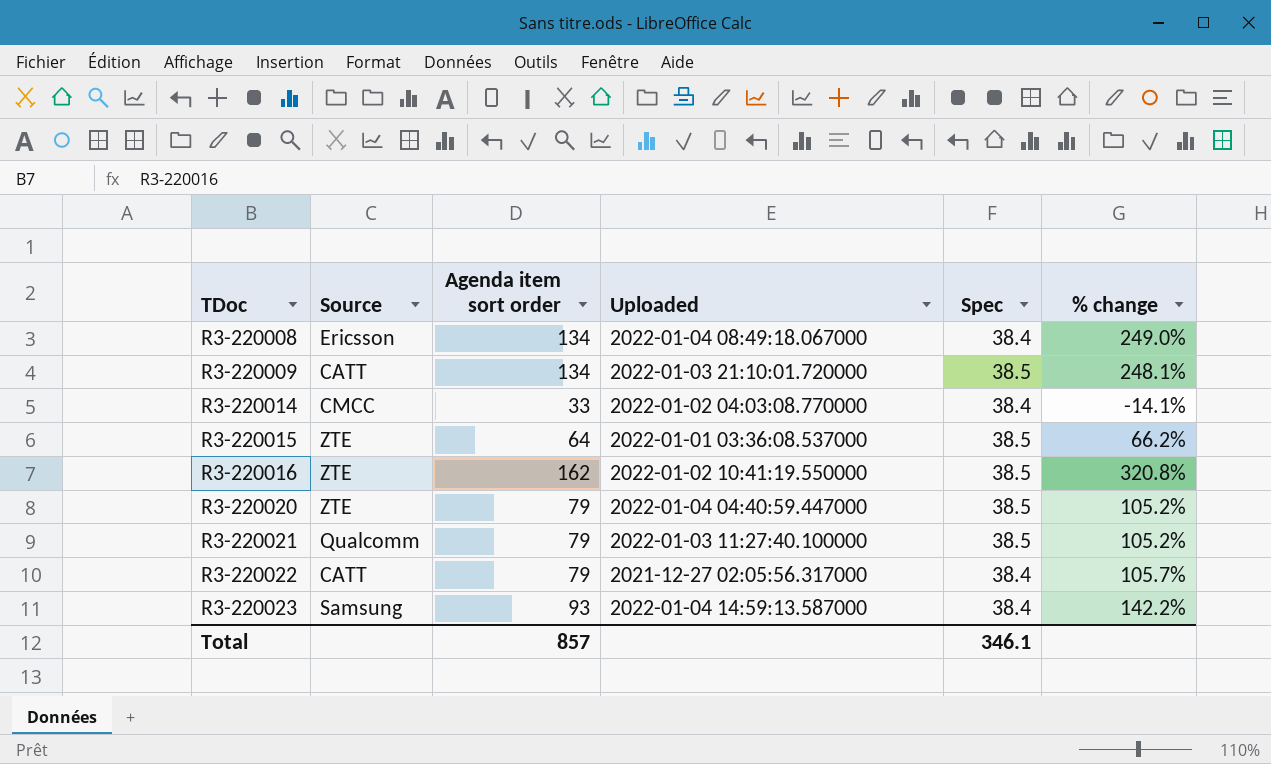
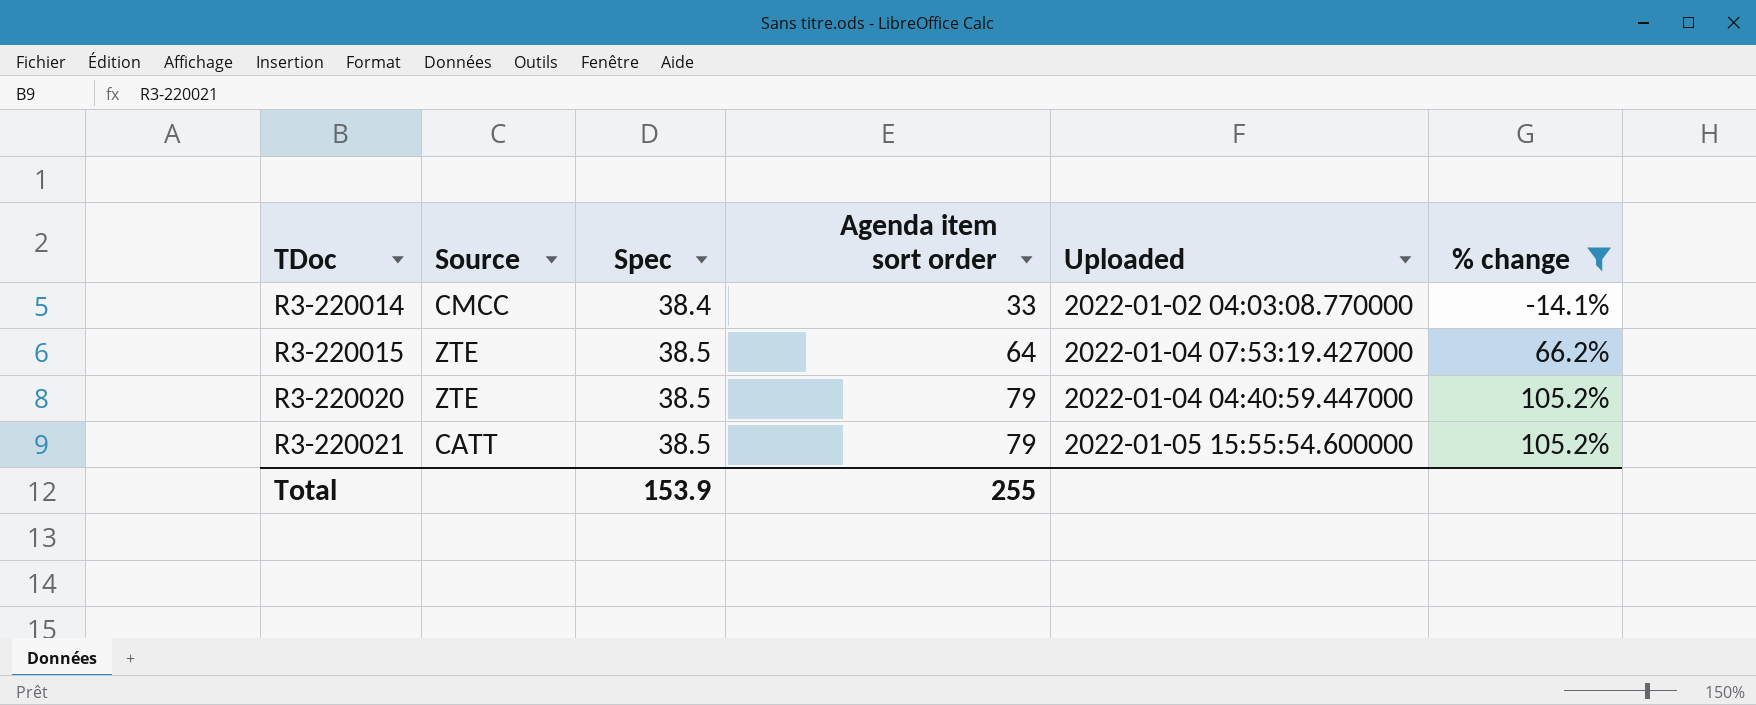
filter: none -> % change <= 105.2%
column Spec | position: 5 -> 3
R3-220015 | Uploaded: 2022-01-01 03:36:08.537000 -> 2022-01-04 07:53:19.427000
R3-220021 | Source: Qualcomm -> CATT
R3-220021 | Uploaded: 2022-01-03 11:27:40.100000 -> 2022-01-05 15:55:54.600000
Total | Spec: 346.1 -> 153.9
Total | Agenda item sort order: 857 -> 255

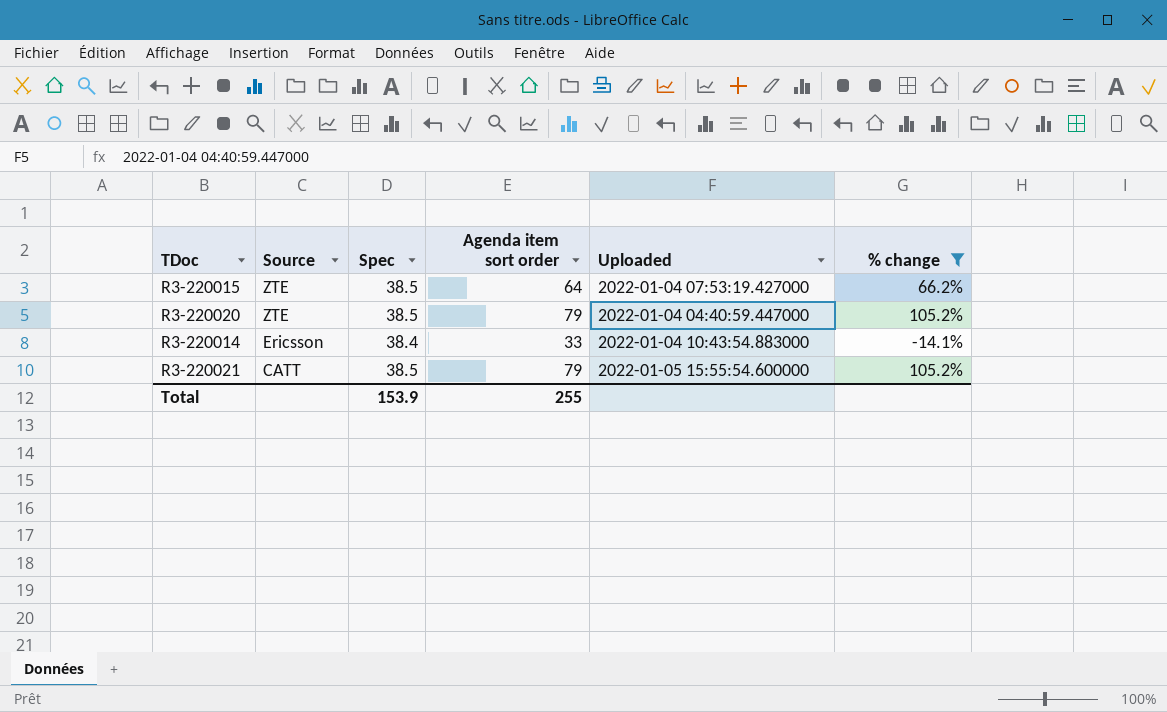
row order: TDoc ascending -> Source descending
R3-220014 | Source: CMCC -> Ericsson
R3-220014 | Uploaded: 2022-01-02 04:03:08.770000 -> 2022-01-04 10:43:54.883000

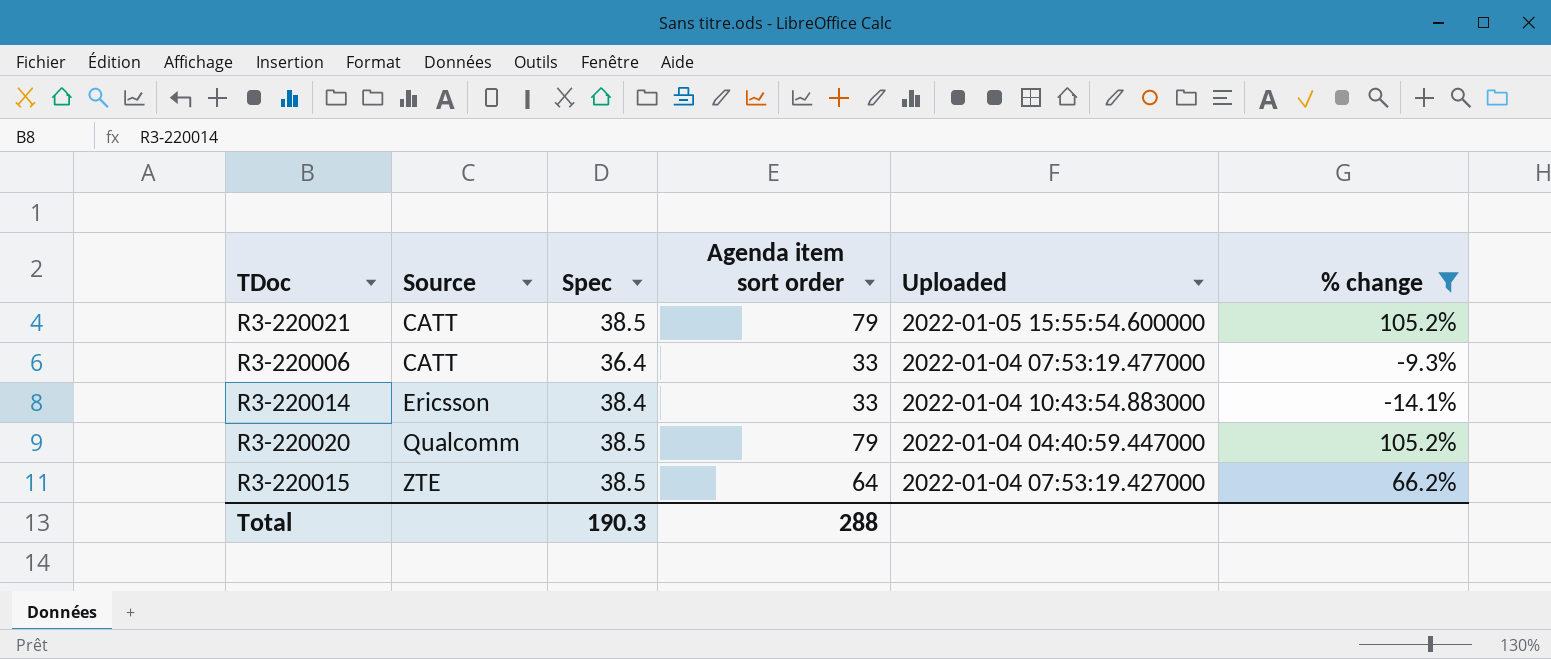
row order: Source descending -> Source ascending
row R3-220006: none -> CATT | 36.4 | 33 | 2022-01-04 07:53:19.477000 | -9.3%
R3-220020 | Source: ZTE -> Qualcomm
Total | Spec: 153.9 -> 190.3
Total | Agenda item sort order: 255 -> 288

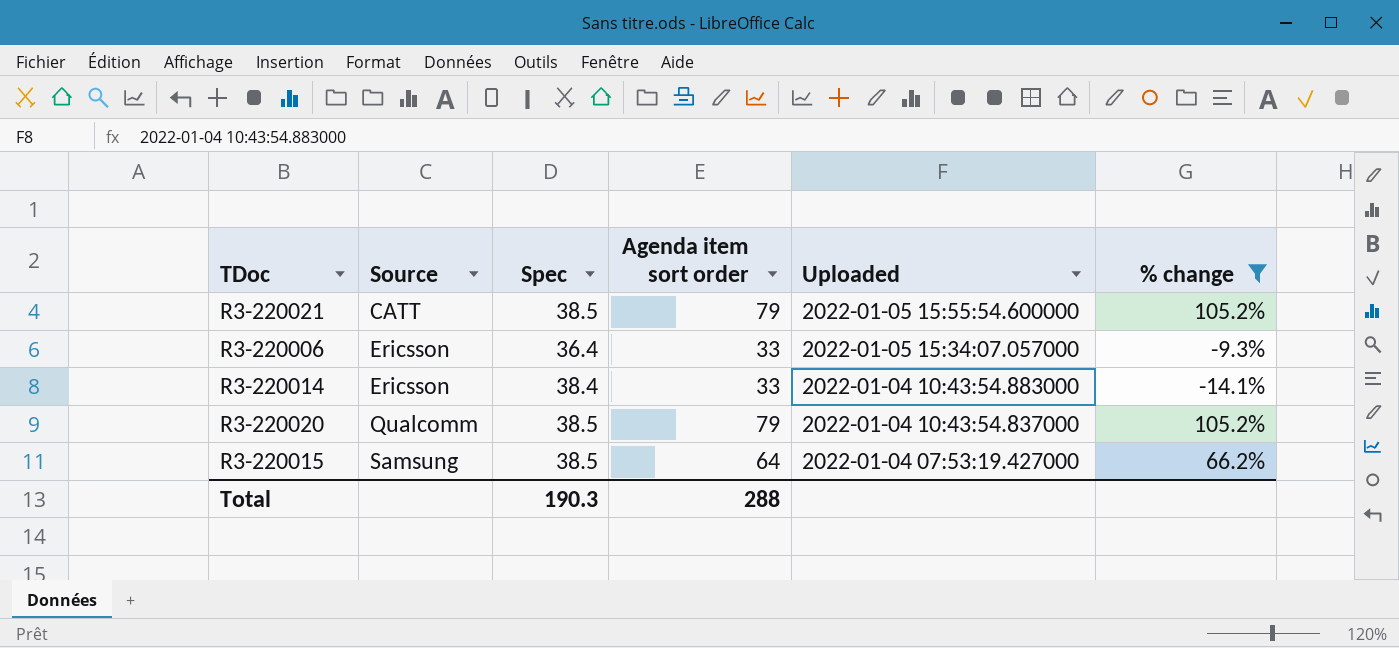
R3-220006 | Source: CATT -> Ericsson
R3-220006 | Uploaded: 2022-01-04 07:53:19.477000 -> 2022-01-05 15:34:07.057000
R3-220020 | Uploaded: 2022-01-04 04:40:59.447000 -> 2022-01-04 10:43:54.837000
R3-220015 | Source: ZTE -> Samsung

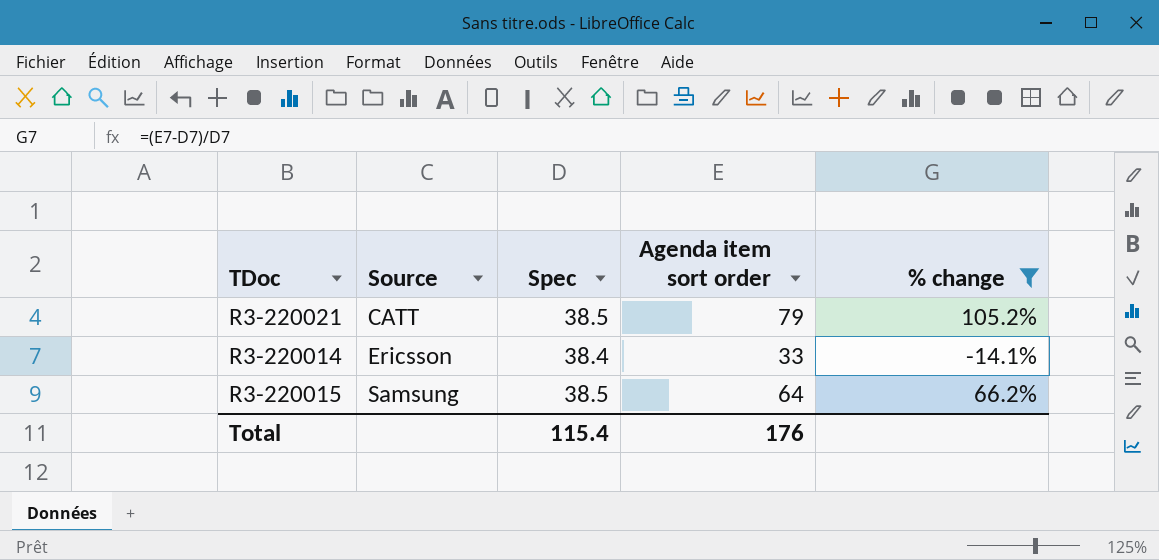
column Uploaded | position: 5 -> none
row R3-220006: Ericsson | 36.4 | 33 | 2022-01-05 15:34:07.057000 | -9.3% -> none
row R3-220020: Qualcomm | 38.5 | 79 | 2022-01-04 10:43:54.837000 | 105.2% -> none
Total | Spec: 190.3 -> 115.4
Total | Agenda item sort order: 288 -> 176

